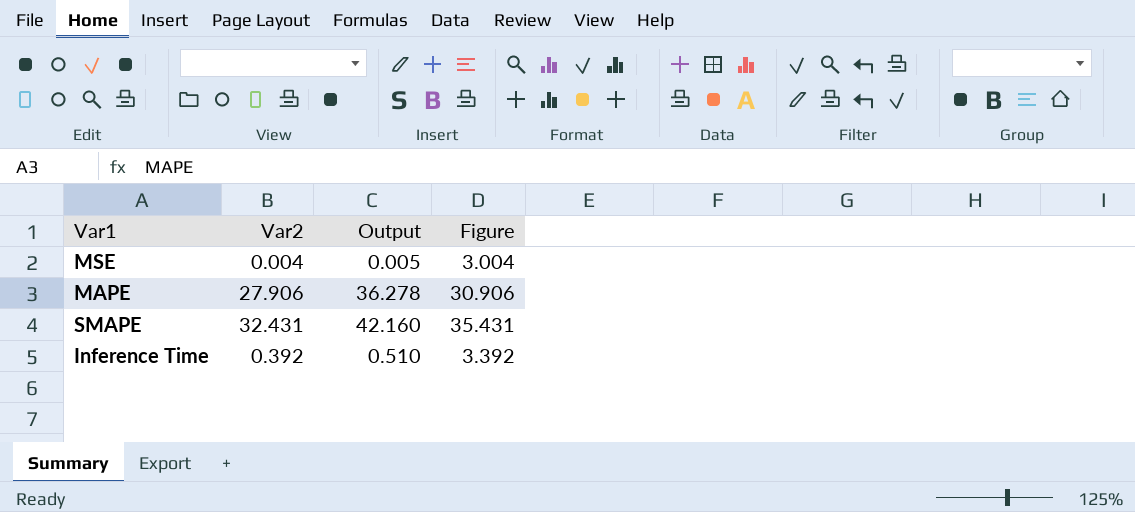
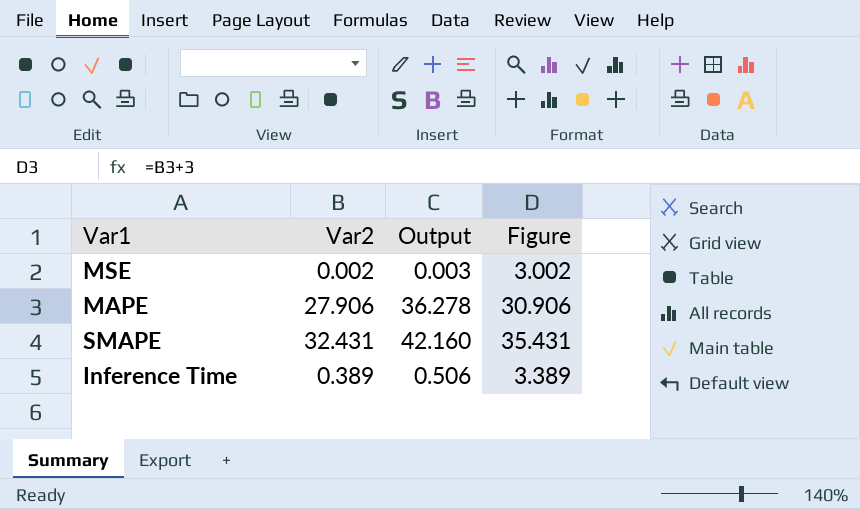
MSE | Var2: 0.004 -> 0.002
MSE | Output: 0.005 -> 0.003
MSE | Figure: 3.004 -> 3.002
Inference Time | Var2: 0.392 -> 0.389
Inference Time | Output: 0.510 -> 0.506
Inference Time | Figure: 3.392 -> 3.389

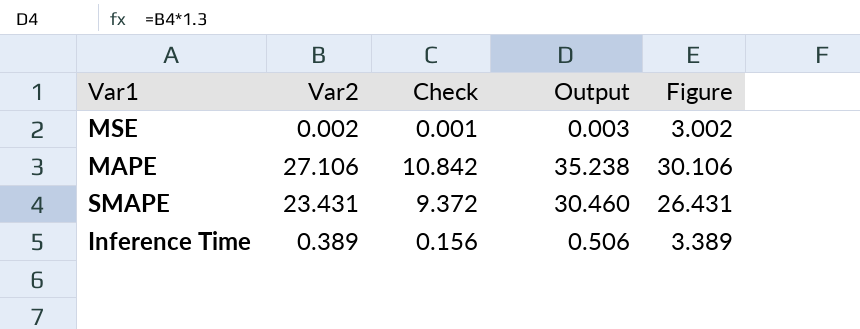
column Check | formula: none -> [Var2] * 0.4
MAPE | Var2: 27.906 -> 27.106
MAPE | Output: 36.278 -> 35.238
MAPE | Figure: 30.906 -> 30.106
SMAPE | Var2: 32.431 -> 23.431
SMAPE | Output: 42.160 -> 30.460
SMAPE | Figure: 35.431 -> 26.431

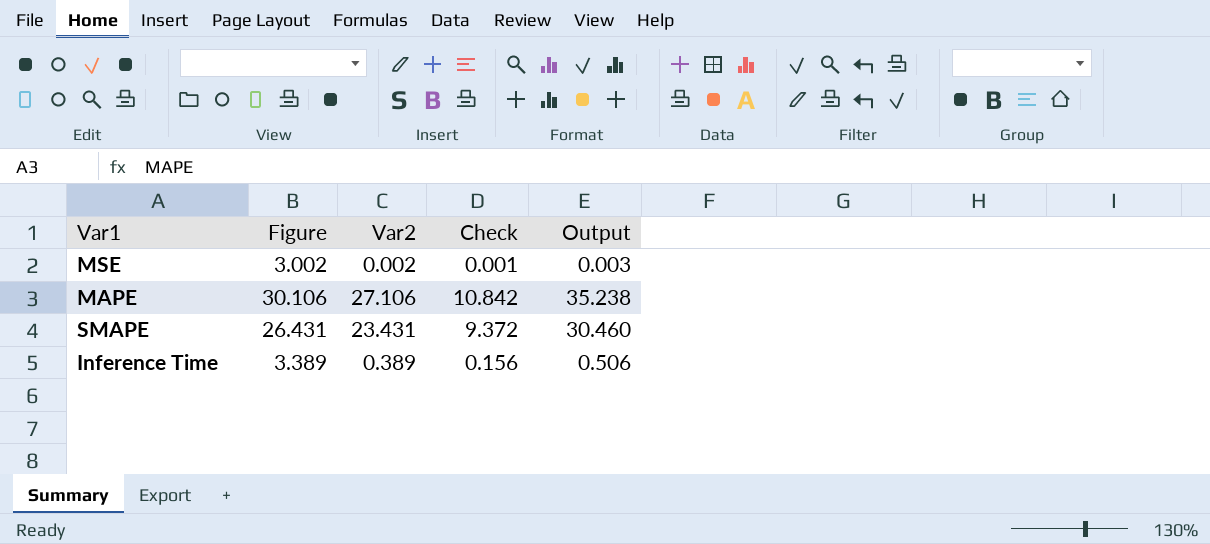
column Figure | position: 5 -> 2

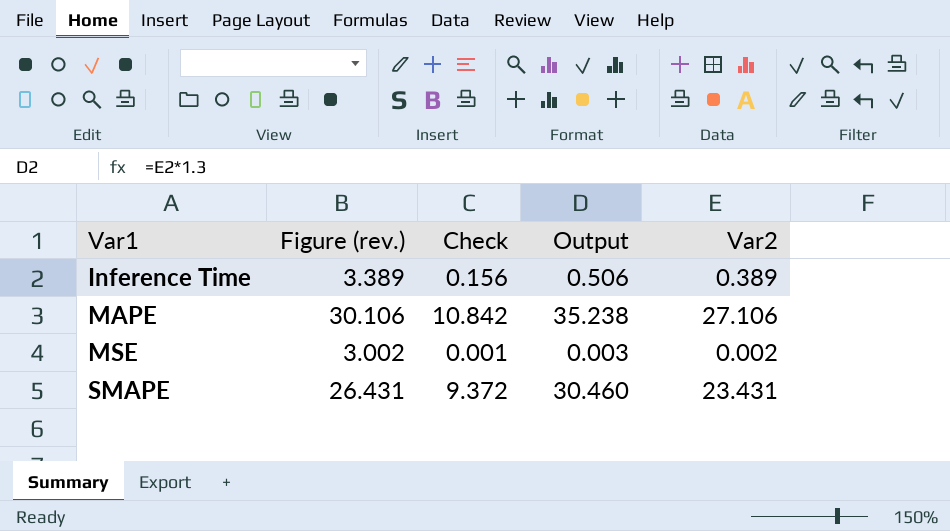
row order: none -> Var1 ascending
column name: Figure -> Figure (rev.)
column Var2 | position: 3 -> 5

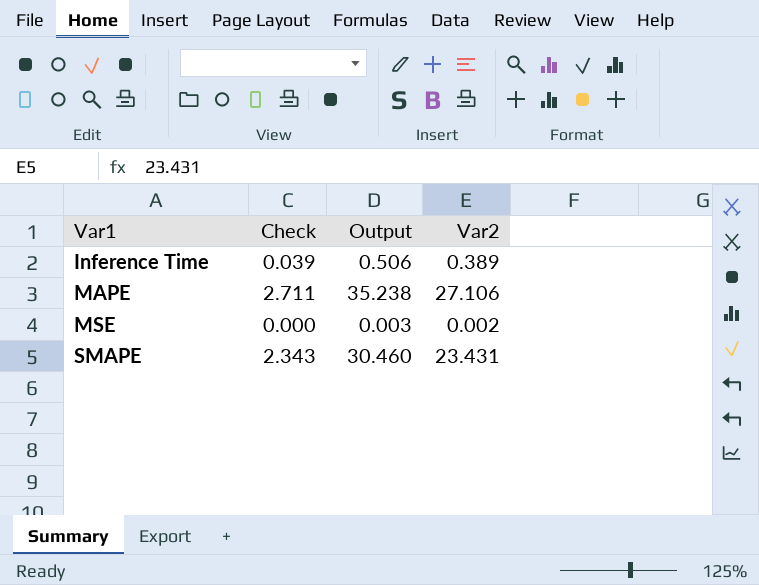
column Figure (rev.) | formula: [Var2] + 3 -> none
column Check | formula: [Var2] * 0.4 -> [Var2] * 0.1

